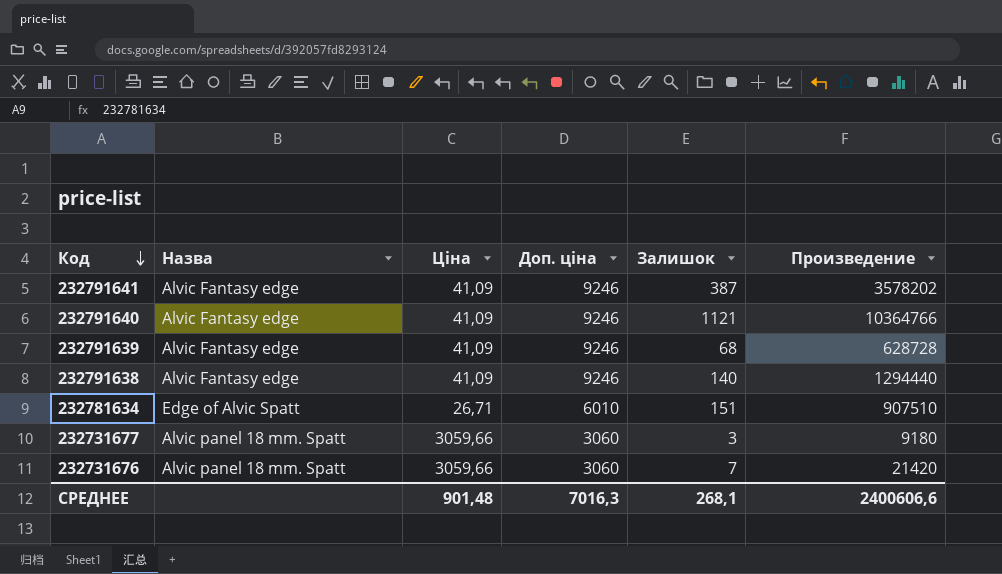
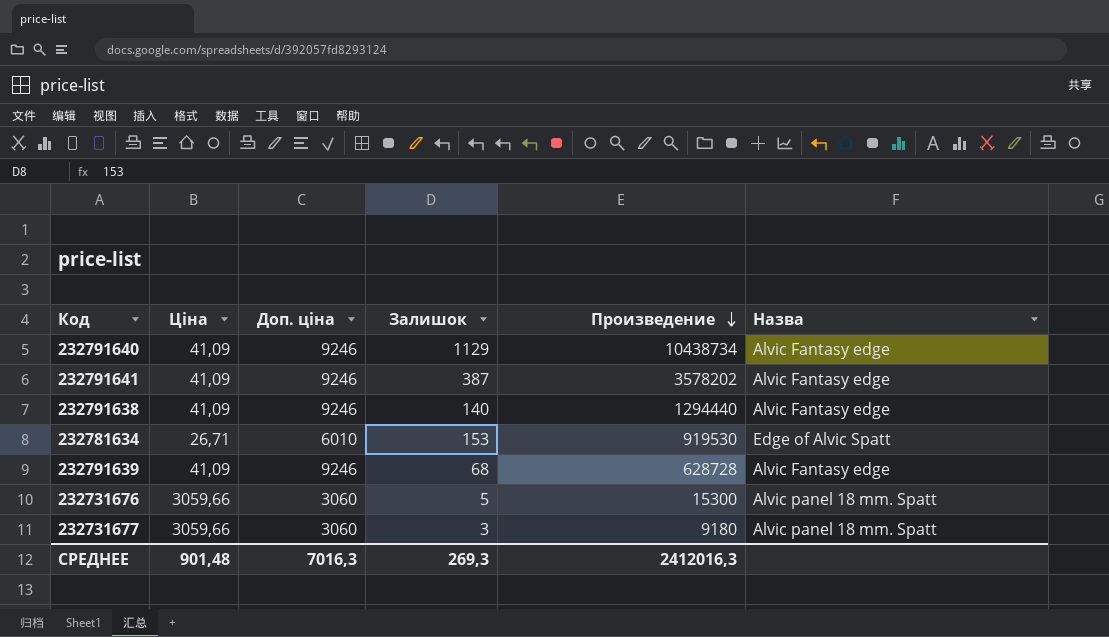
row order: Код descending -> Произведение descending
column Назва | position: 2 -> 6
232791640 | Залишок: 1121 -> 1129
232791640 | Произведение: 10364766 -> 10438734
232781634 | Залишок: 151 -> 153
232781634 | Произведение: 907510 -> 919530
232731676 | Залишок: 7 -> 5
232731676 | Произведение: 21420 -> 15300
СРЕДНЕЕ | Залишок: 268,1 -> 269,3
СРЕДНЕЕ | Произведение: 2400606,6 -> 2412016,3

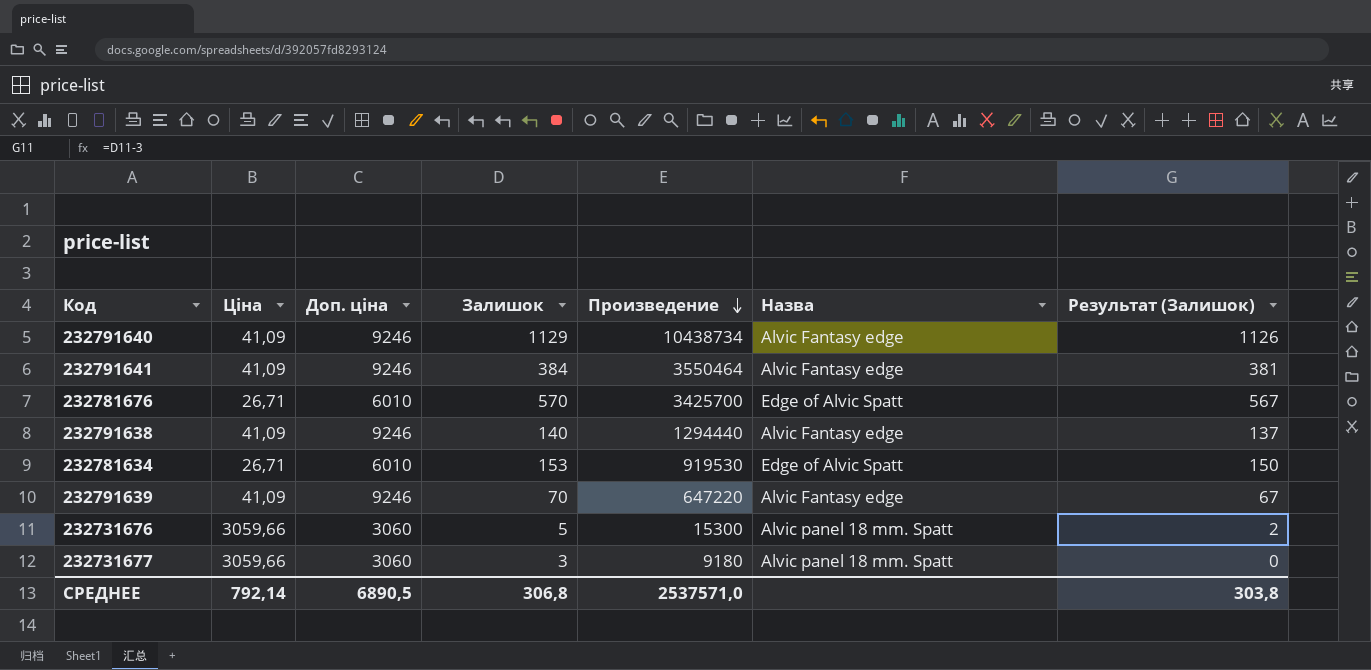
column Результат (Залишок) | formula: none -> [Залишок] - 3
232791641 | Залишок: 387 -> 384
232791641 | Произведение: 3578202 -> 3550464
row 232781676: none -> 26,71 | 6010 | 570 | 3425700 | Edge of Alvic Spatt | 567
232791639 | Залишок: 68 -> 70
232791639 | Произведение: 628728 -> 647220
СРЕДНЕЕ | Ціна: 901,48 -> 792,14
СРЕДНЕЕ | Доп. ціна: 7016,3 -> 6890,5
СРЕДНЕЕ | Залишок: 269,3 -> 306,8
СРЕДНЕЕ | Произведение: 2412016,3 -> 2537571,0

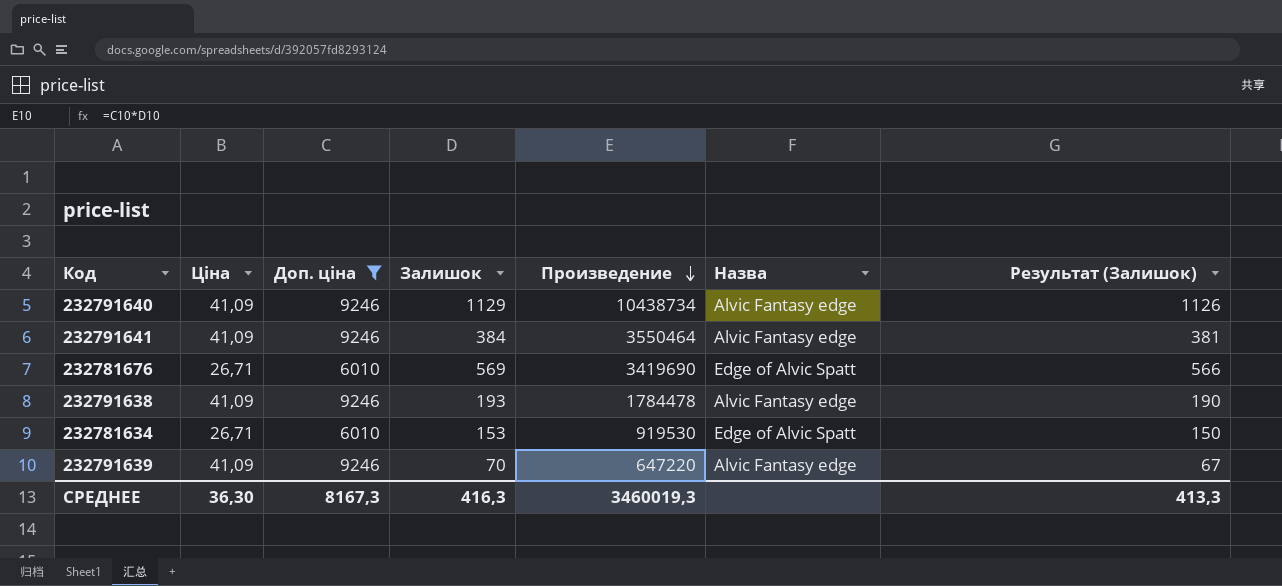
filter: none -> Доп. ціна != 3060
232781676 | Залишок: 570 -> 569
232781676 | Произведение: 3425700 -> 3419690
232781676 | Результат (Залишок): 567 -> 566
232791638 | Залишок: 140 -> 193
232791638 | Произведение: 1294440 -> 1784478
232791638 | Результат (Залишок): 137 -> 190
СРЕДНЕЕ | Ціна: 792,14 -> 36,30
СРЕДНЕЕ | Доп. ціна: 6890,5 -> 8167,3
СРЕДНЕЕ | Залишок: 306,8 -> 416,3
СРЕДНЕЕ | Произведение: 2537571,0 -> 3460019,3
СРЕДНЕЕ | Результат (Залишок): 303,8 -> 413,3

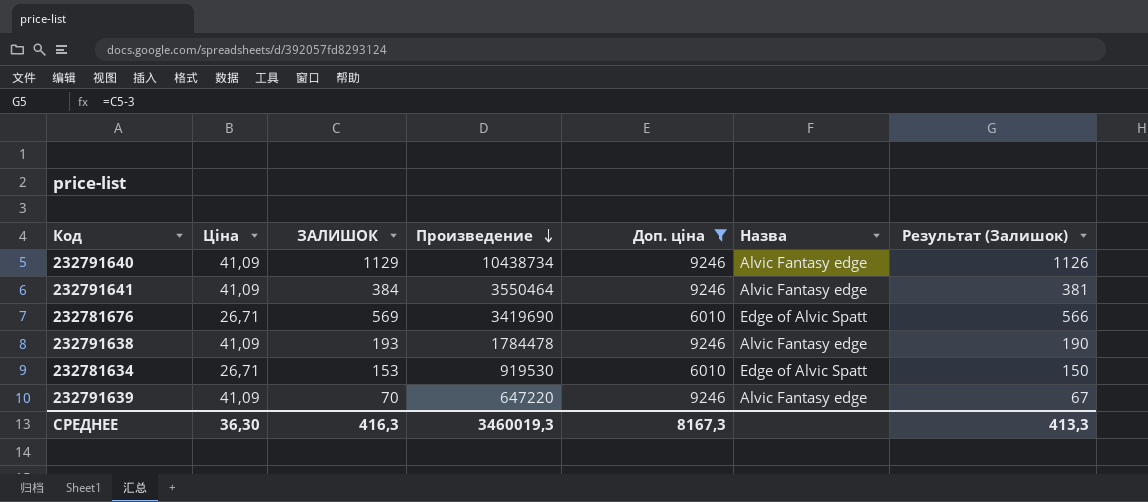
column name: Залишок -> ЗАЛИШОК
column Доп. ціна | position: 3 -> 5

